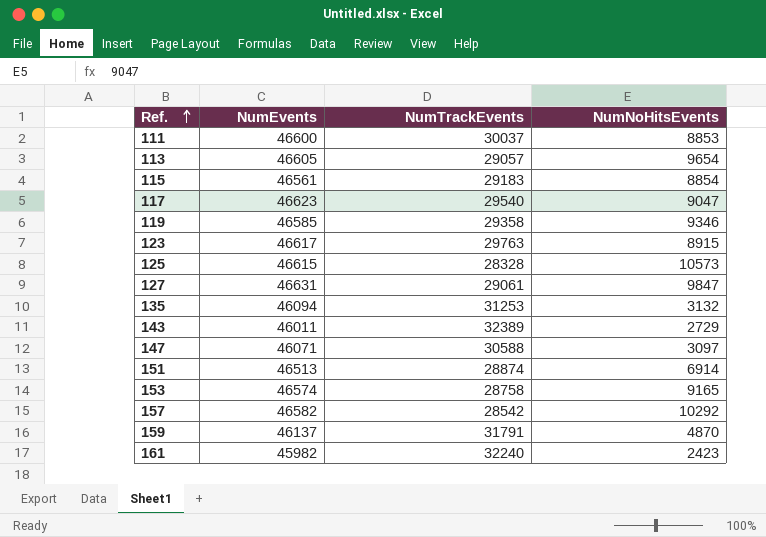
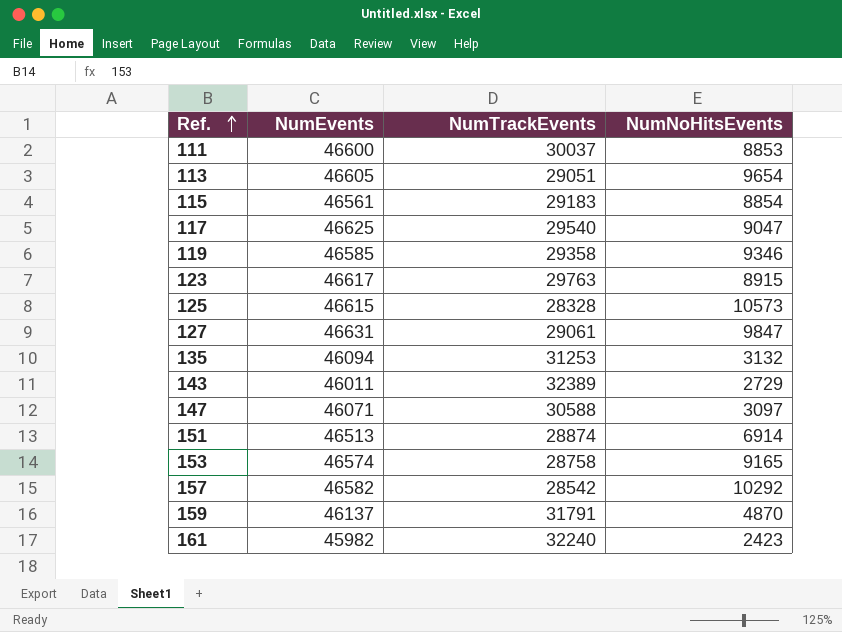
113 | NumTrackEvents: 29057 -> 29051
117 | NumEvents: 46623 -> 46625

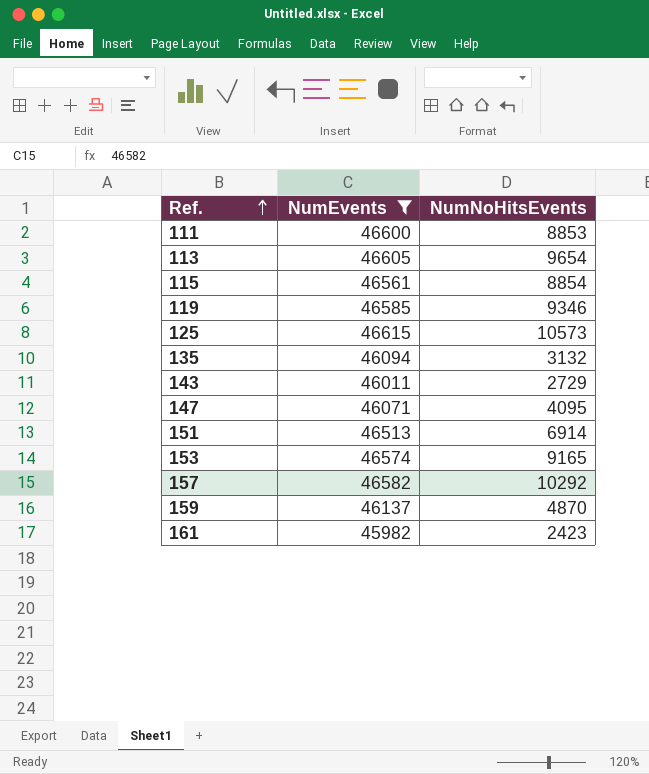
filter: none -> NumEvents <= 46615
column NumTrackEvents | position: 3 -> none
147 | NumNoHitsEvents: 3097 -> 4095

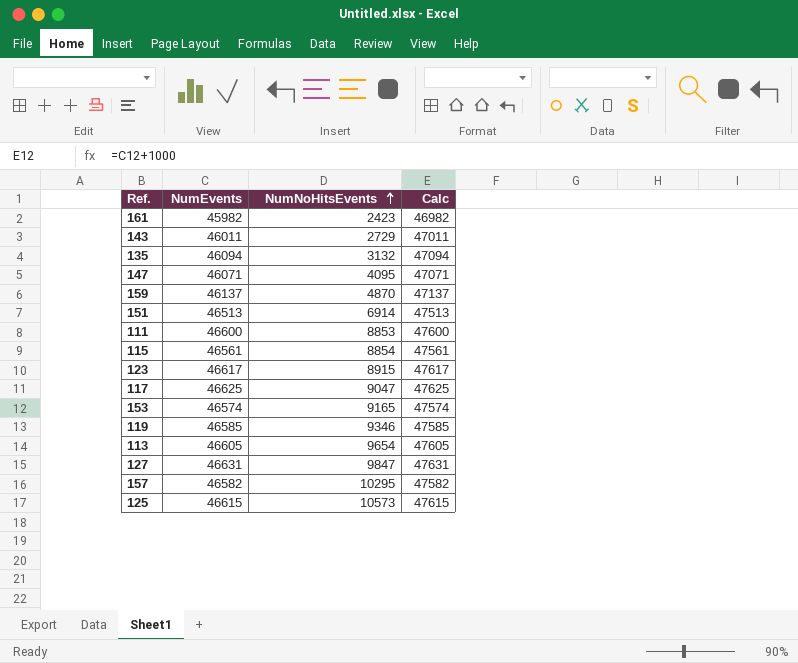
filter: NumEvents <= 46615 -> none
row order: Ref. ascending -> NumNoHitsEvents ascending
column Calc | formula: none -> [NumEvents] + 1000
157 | NumNoHitsEvents: 10292 -> 10295

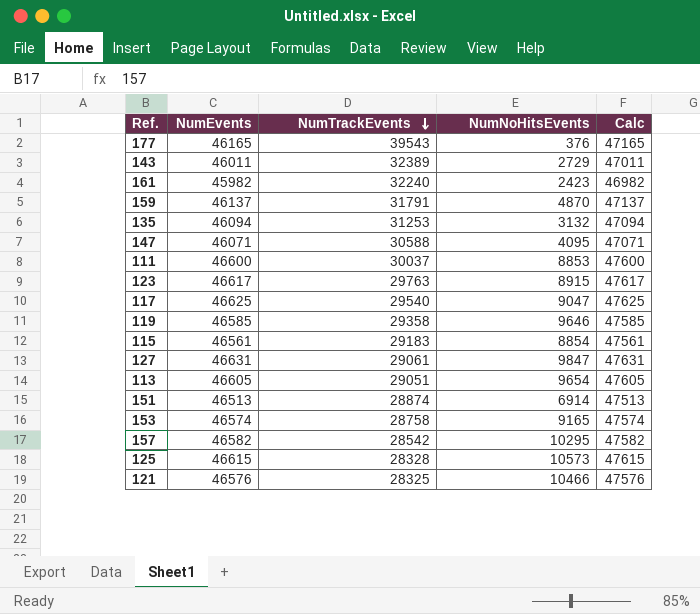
row order: NumNoHitsEvents ascending -> NumTrackEvents descending
column NumTrackEvents | position: none -> 3
row 177: none -> 46165 | 39543 | 376 | 47165
119 | NumNoHitsEvents: 9346 -> 9646
row 121: none -> 46576 | 28325 | 10466 | 47576

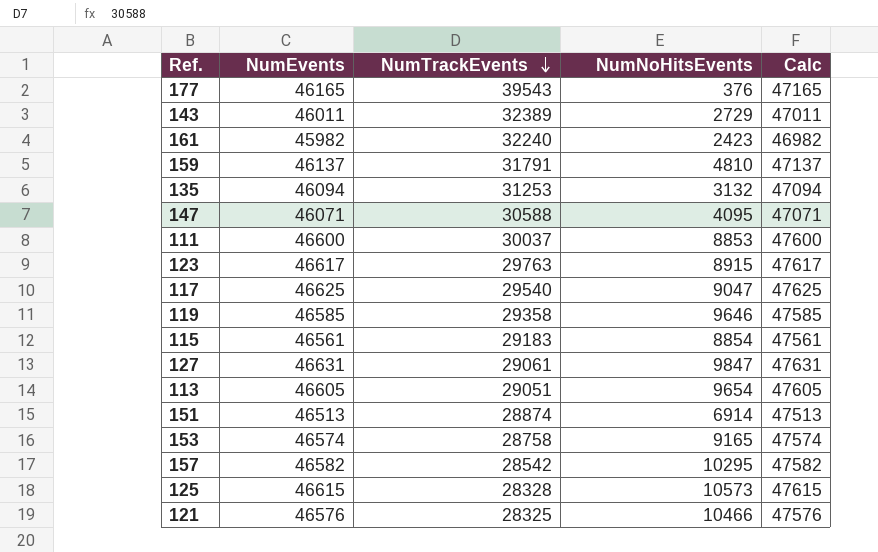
159 | NumNoHitsEvents: 4870 -> 4810

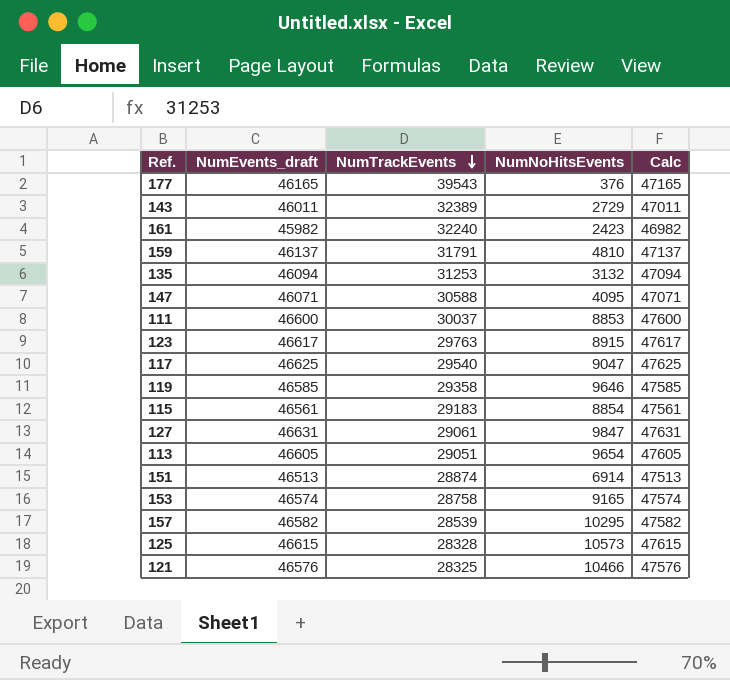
column name: NumEvents -> NumEvents_draft
157 | NumTrackEvents: 28542 -> 28539

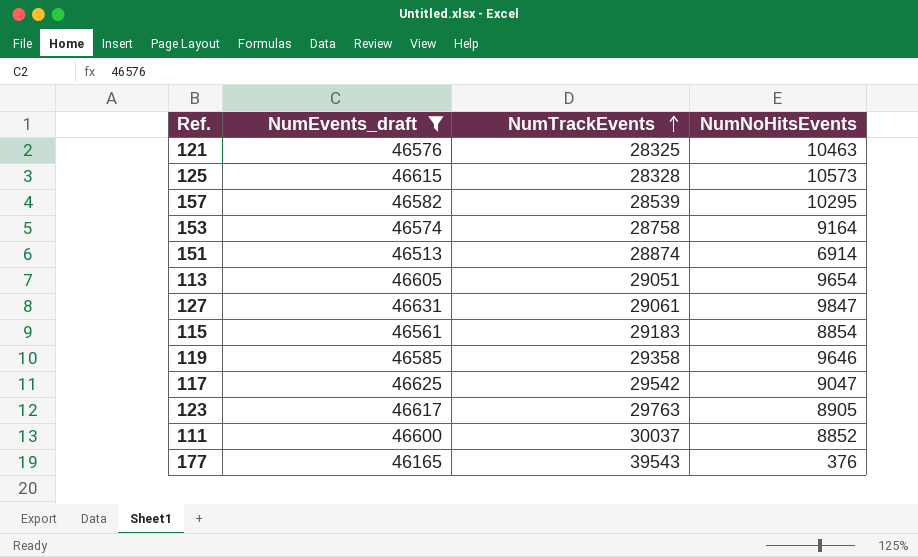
filter: none -> NumEvents_draft >= 46165
row order: NumTrackEvents descending -> NumTrackEvents ascending
column Calc | formula: [NumEvents_draft] + 1000 -> none
121 | NumNoHitsEvents: 10466 -> 10463
153 | NumNoHitsEvents: 9165 -> 9164
117 | NumTrackEvents: 29540 -> 29542
123 | NumNoHitsEvents: 8915 -> 8905
111 | NumNoHitsEvents: 8853 -> 8852

